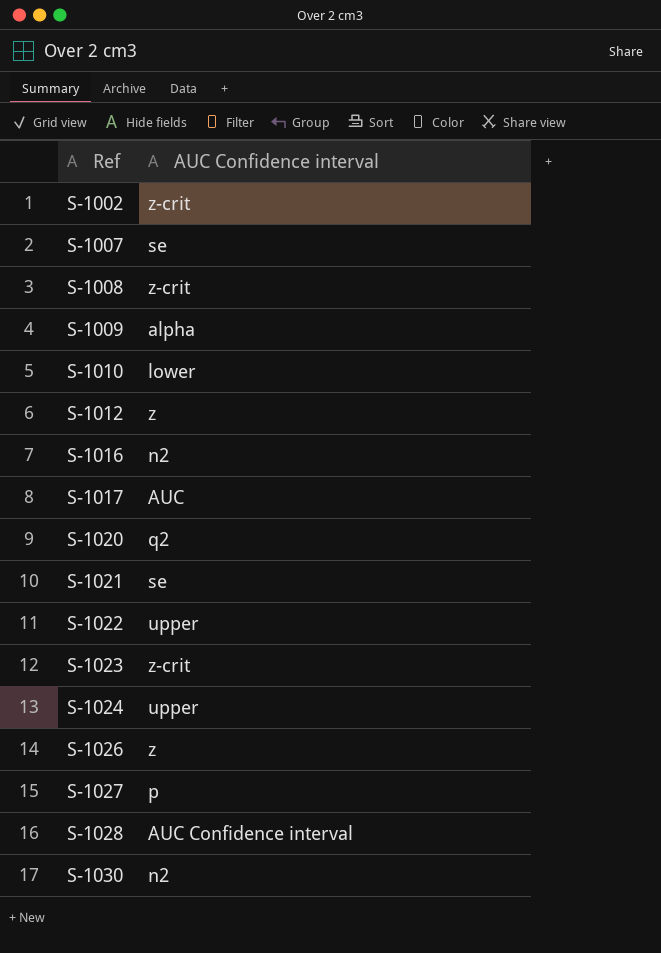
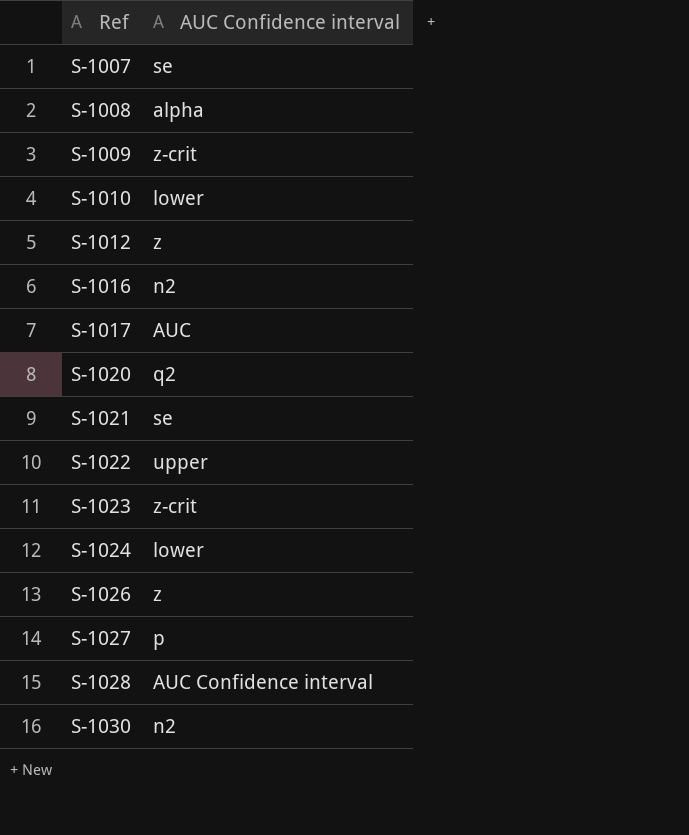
row S-1002: z-crit -> none
S-1008 | AUC Confidence interval: z-crit -> alpha
S-1009 | AUC Confidence interval: alpha -> z-crit
S-1024 | AUC Confidence interval: upper -> lower

